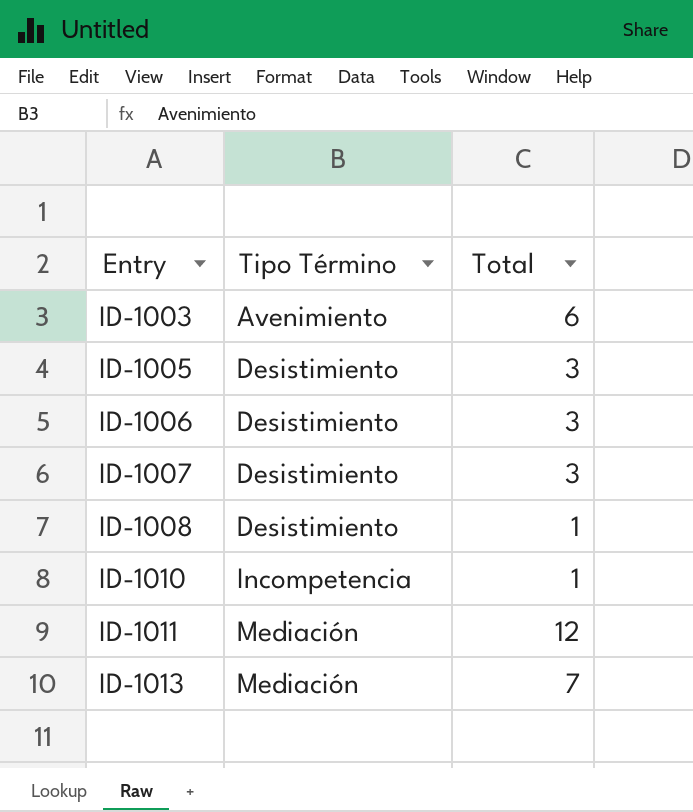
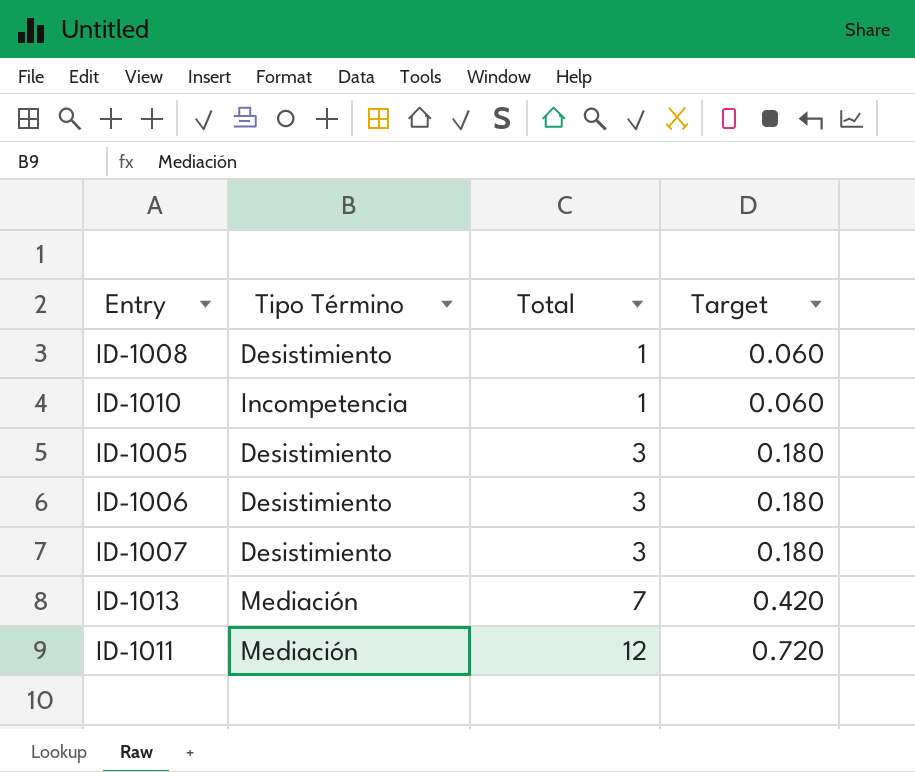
row order: Entry ascending -> Total ascending
column Target | formula: none -> [Total] * 0.06
row ID-1003: Avenimiento | 6 -> none

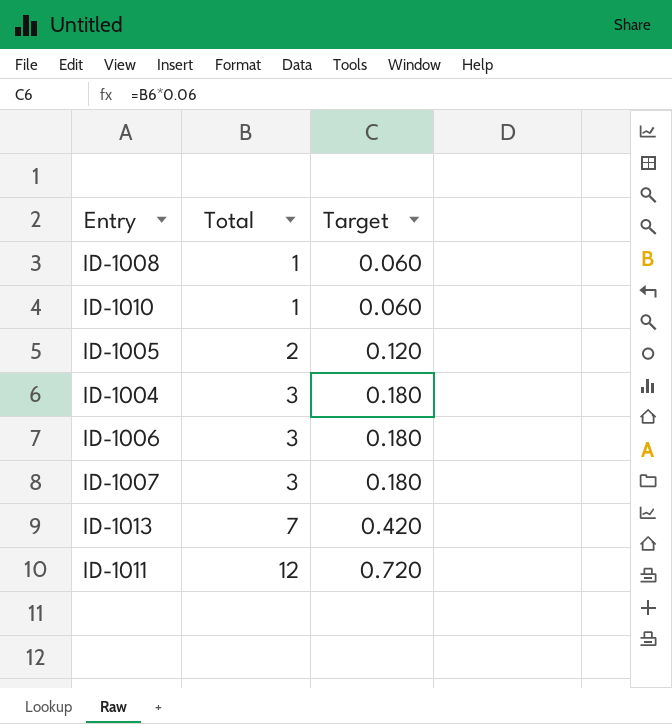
column Tipo Término | position: 2 -> none
ID-1005 | Total: 3 -> 2
ID-1005 | Target: 0.180 -> 0.120
row ID-1004: none -> 3 | 0.180

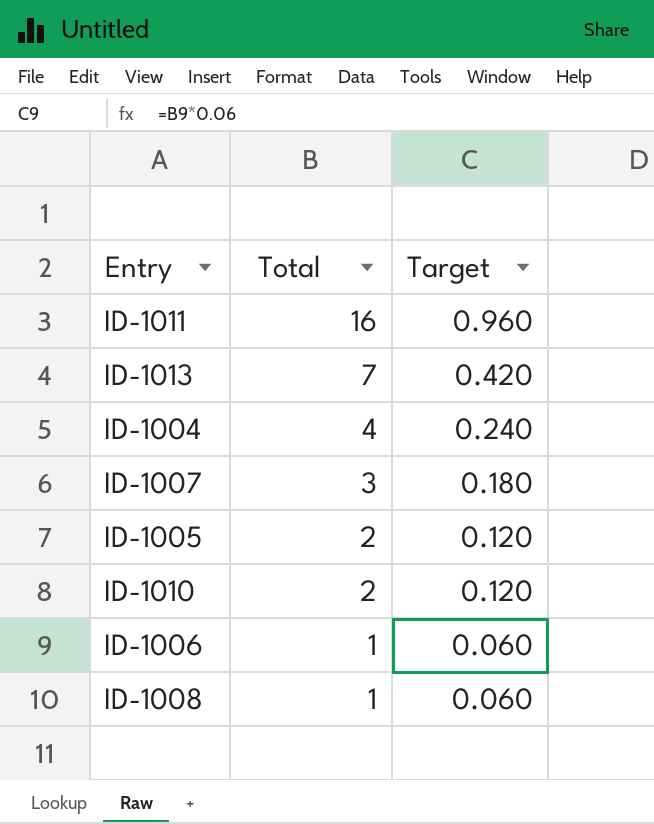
row order: Total ascending -> Total descending
ID-1011 | Total: 12 -> 16
ID-1011 | Target: 0.720 -> 0.960
ID-1004 | Total: 3 -> 4
ID-1004 | Target: 0.180 -> 0.240
ID-1010 | Total: 1 -> 2
ID-1010 | Target: 0.060 -> 0.120
ID-1006 | Total: 3 -> 1
ID-1006 | Target: 0.180 -> 0.060

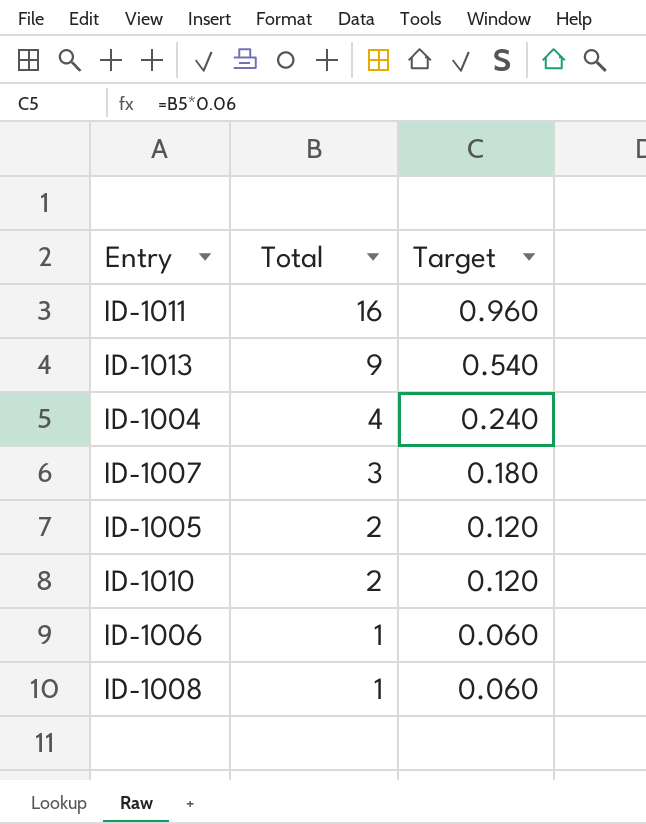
ID-1013 | Total: 7 -> 9
ID-1013 | Target: 0.420 -> 0.540

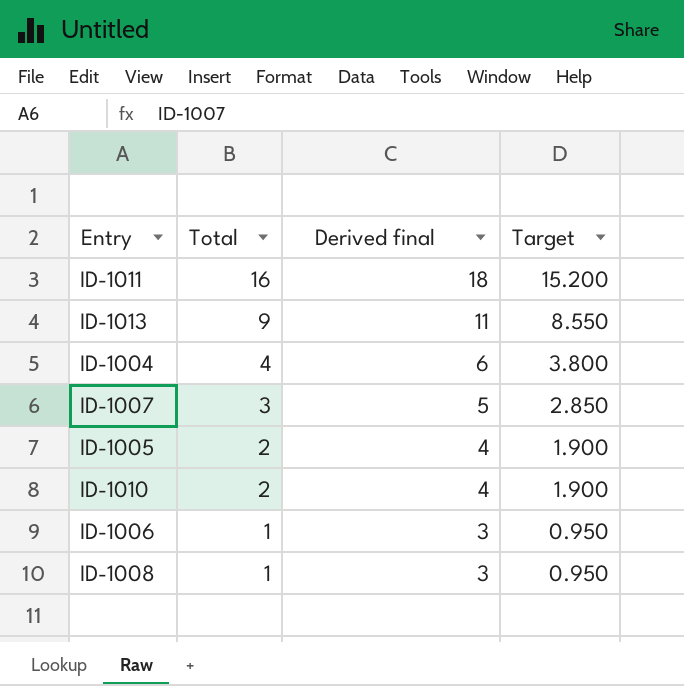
column Derived final | formula: none -> [Total] + 2
column Target | formula: [Total] * 0.06 -> [Total] * 0.95

